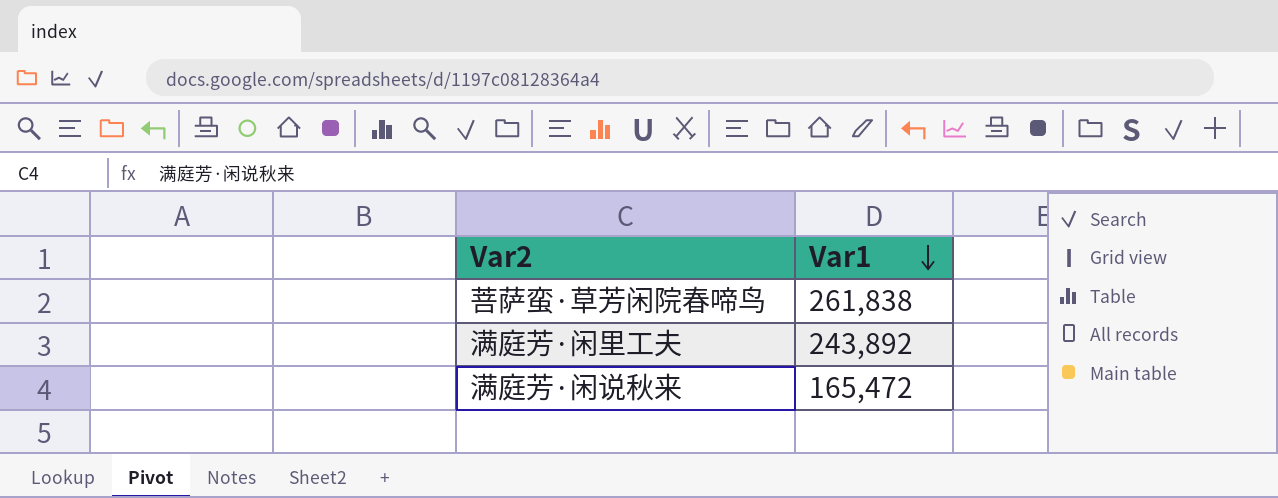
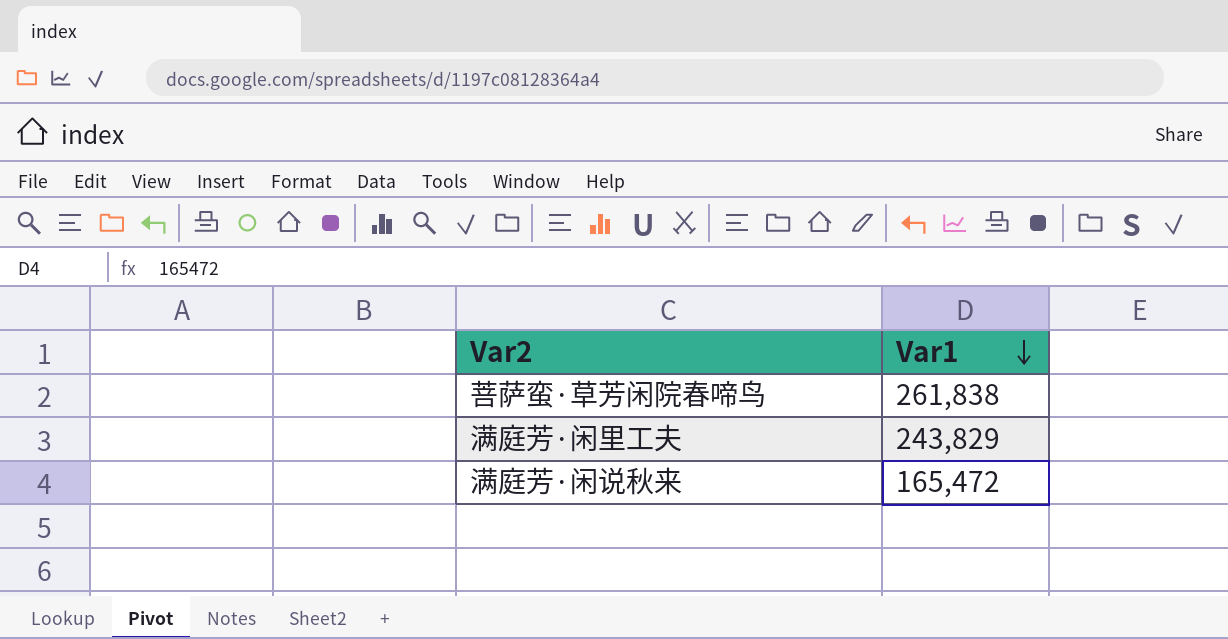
满庭芳·闲里工夫 | Var1: 243,892 -> 243,829

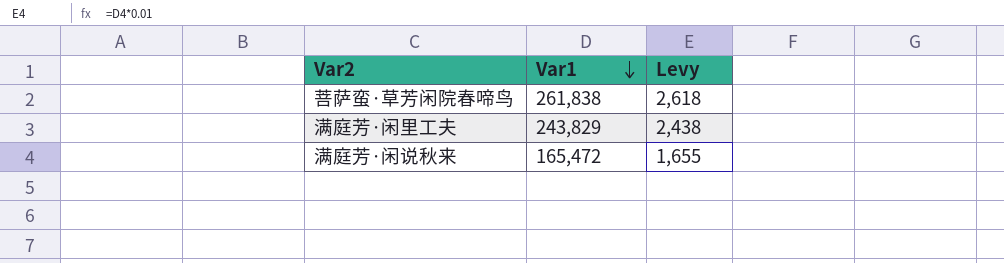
column Levy | formula: none -> [Var1] * 0.01

